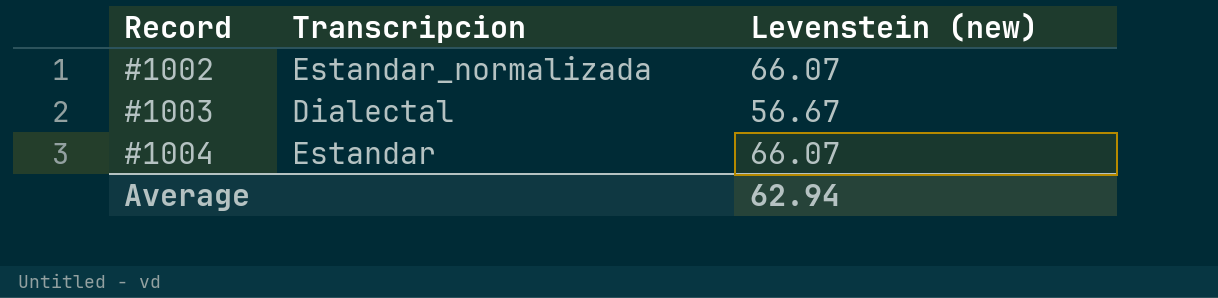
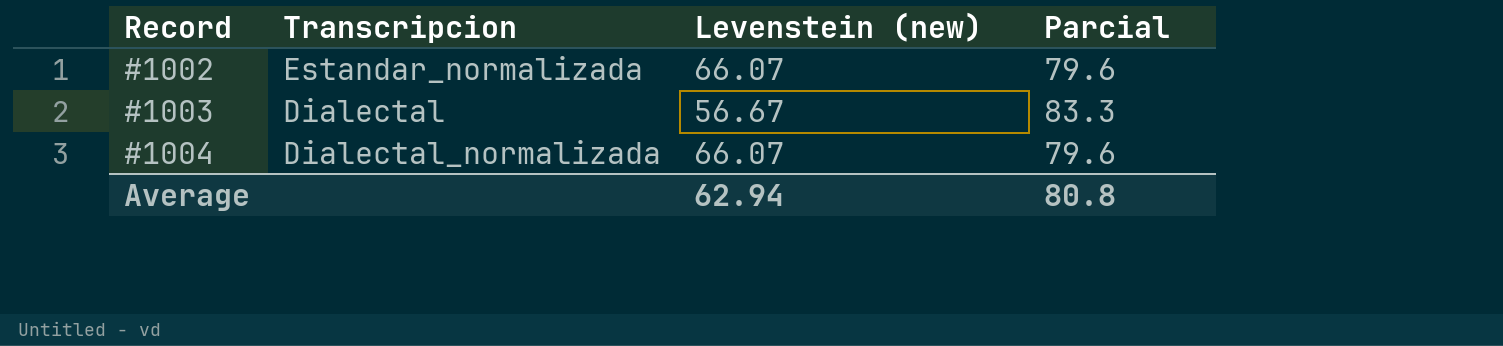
column Parcial | position: none -> 4
#1004 | Transcripcion: Estandar -> Dialectal_normalizada

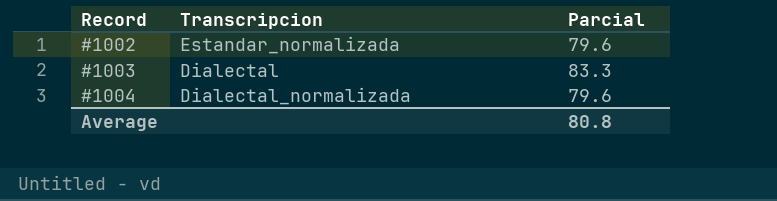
column Levenstein (new) | position: 3 -> none

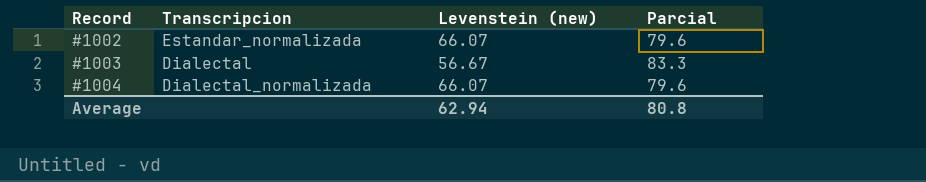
column Levenstein (new) | position: none -> 3

